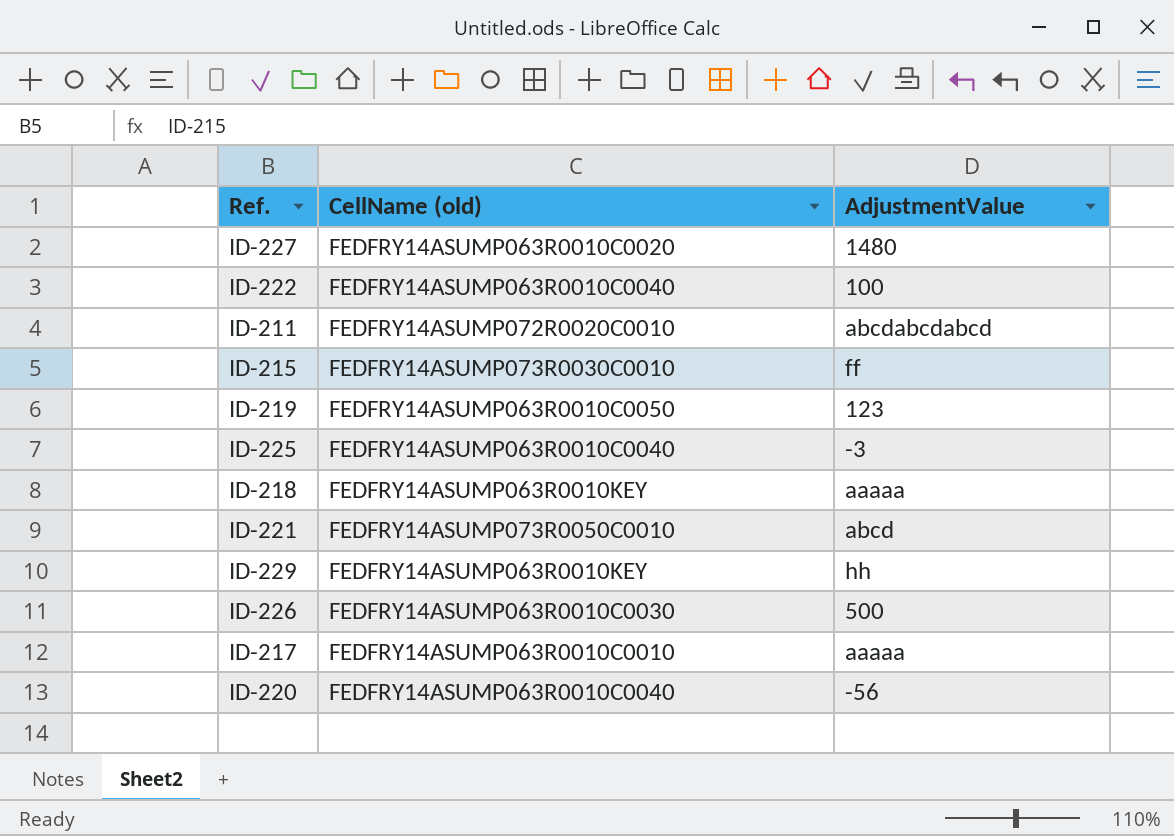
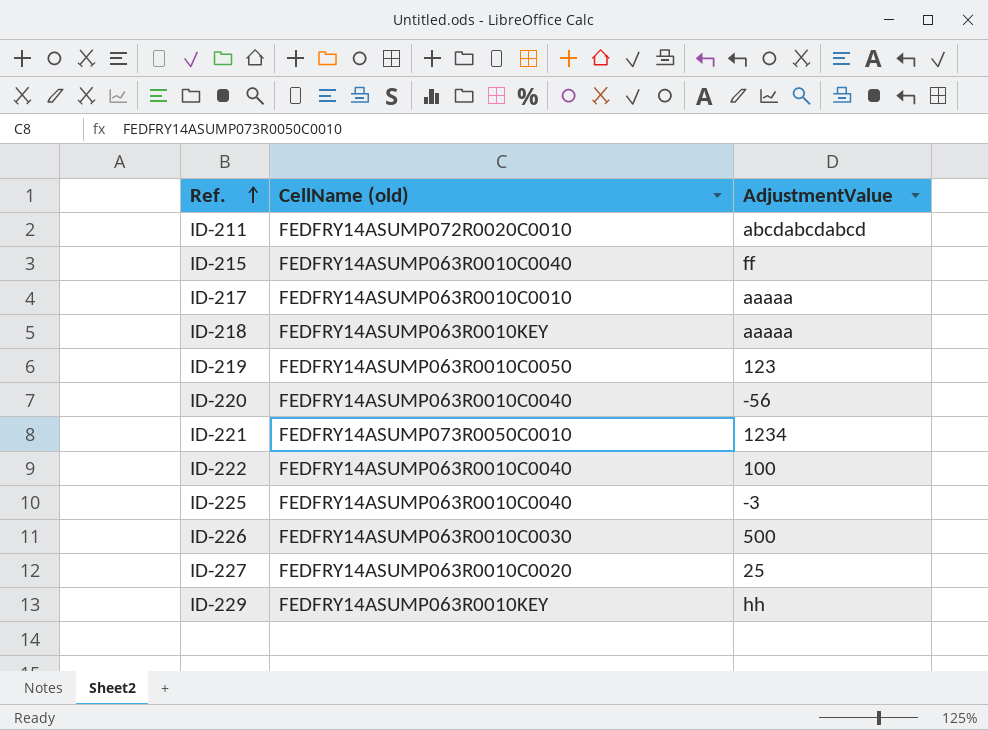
row order: none -> Ref. ascending
ID-215 | CellName (old): FEDFRY14ASUMP073R0030C0010 -> FEDFRY14ASUMP063R0010C0040
ID-221 | AdjustmentValue: abcd -> 1234
ID-227 | AdjustmentValue: 1480 -> 25

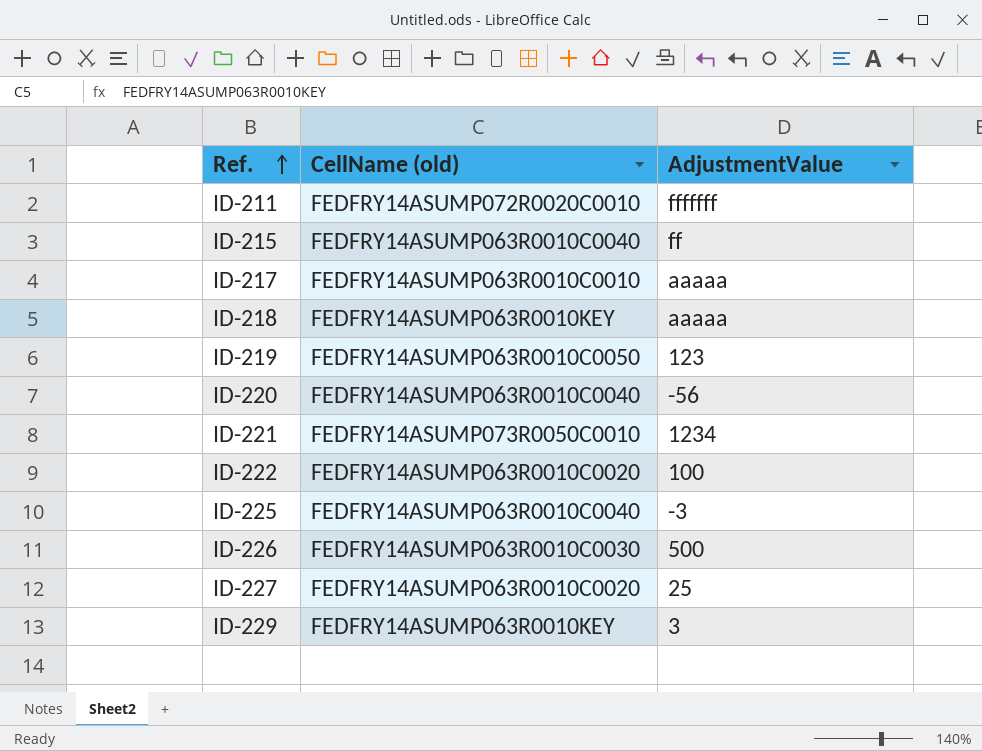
ID-211 | AdjustmentValue: abcdabcdabcd -> fffffff
ID-222 | CellName (old): FEDFRY14ASUMP063R0010C0040 -> FEDFRY14ASUMP063R0010C0020
ID-229 | AdjustmentValue: hh -> 3

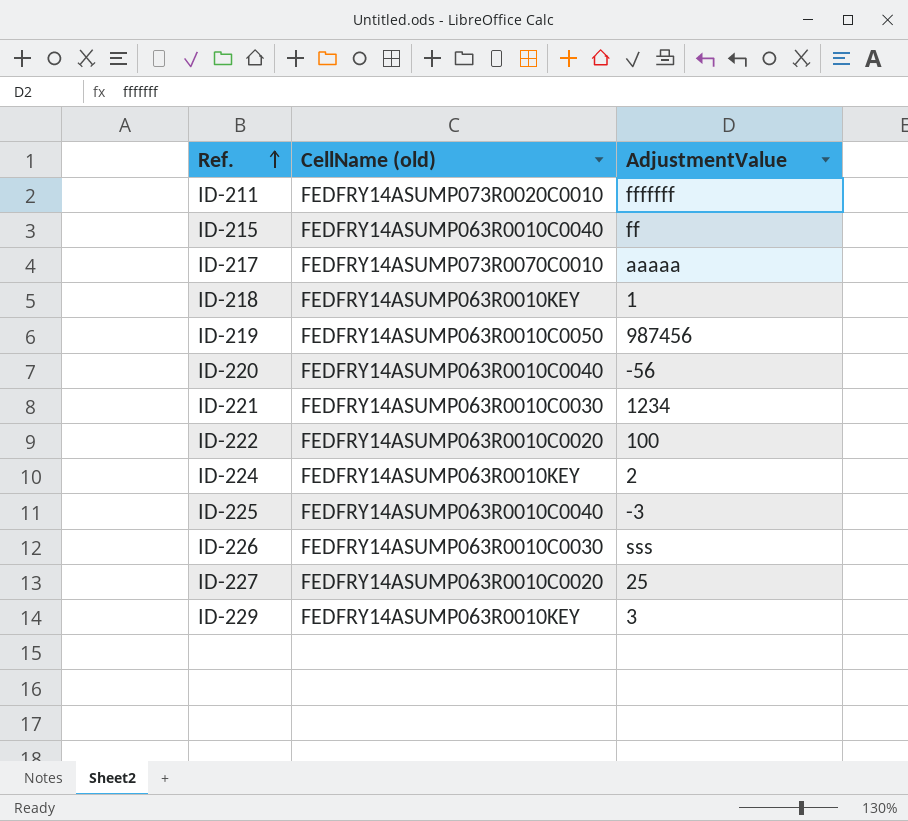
ID-211 | CellName (old): FEDFRY14ASUMP072R0020C0010 -> FEDFRY14ASUMP073R0020C0010
ID-217 | CellName (old): FEDFRY14ASUMP063R0010C0010 -> FEDFRY14ASUMP073R0070C0010
ID-218 | AdjustmentValue: aaaaa -> 1
ID-219 | AdjustmentValue: 123 -> 987456
ID-221 | CellName (old): FEDFRY14ASUMP073R0050C0010 -> FEDFRY14ASUMP063R0010C0030
row ID-224: none -> FEDFRY14ASUMP063R0010KEY | 2
ID-226 | AdjustmentValue: 500 -> sss

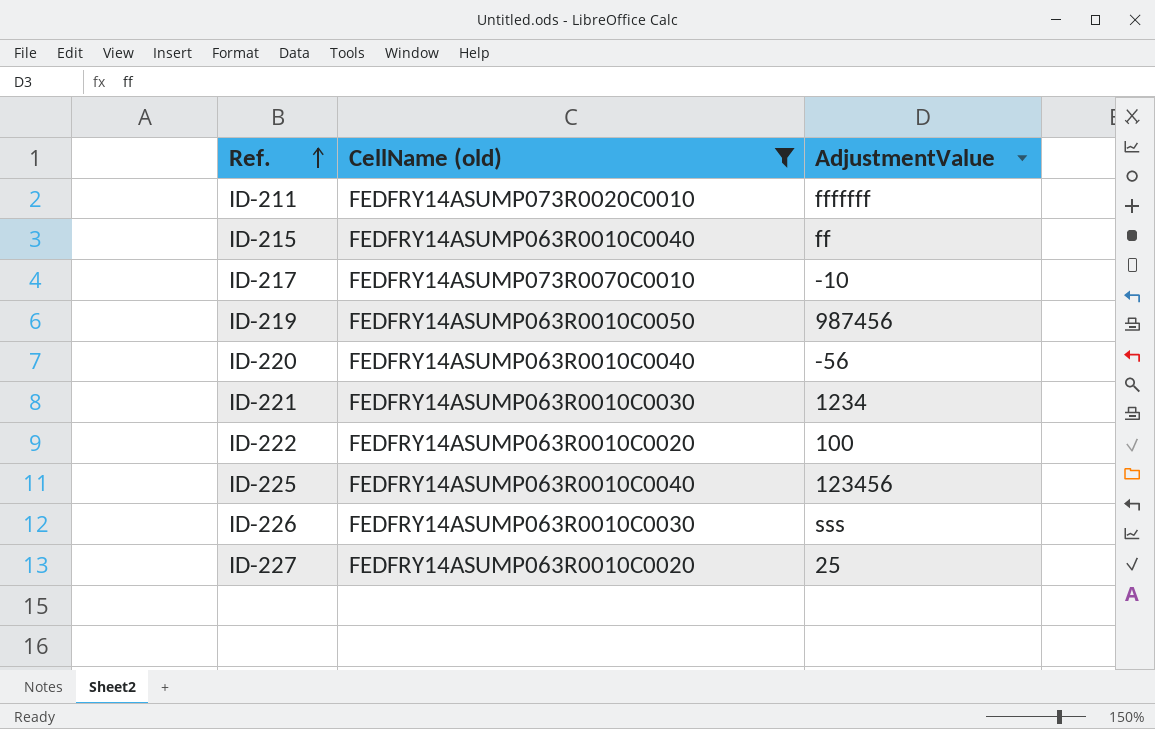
filter: none -> CellName (old) != FEDFRY14ASUMP063R0010KEY
ID-217 | AdjustmentValue: aaaaa -> -10
ID-225 | AdjustmentValue: -3 -> 123456

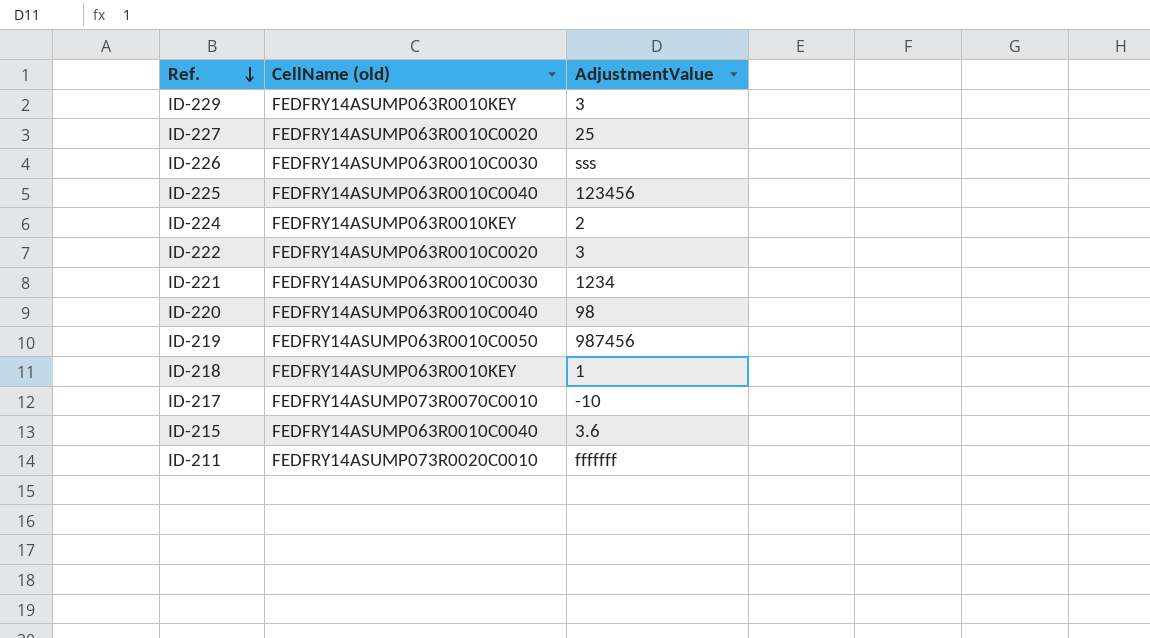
filter: CellName (old) != FEDFRY14ASUMP063R0010KEY -> none
row order: Ref. ascending -> Ref. descending
ID-222 | AdjustmentValue: 100 -> 3
ID-220 | AdjustmentValue: -56 -> 98
ID-215 | AdjustmentValue: ff -> 3.6

